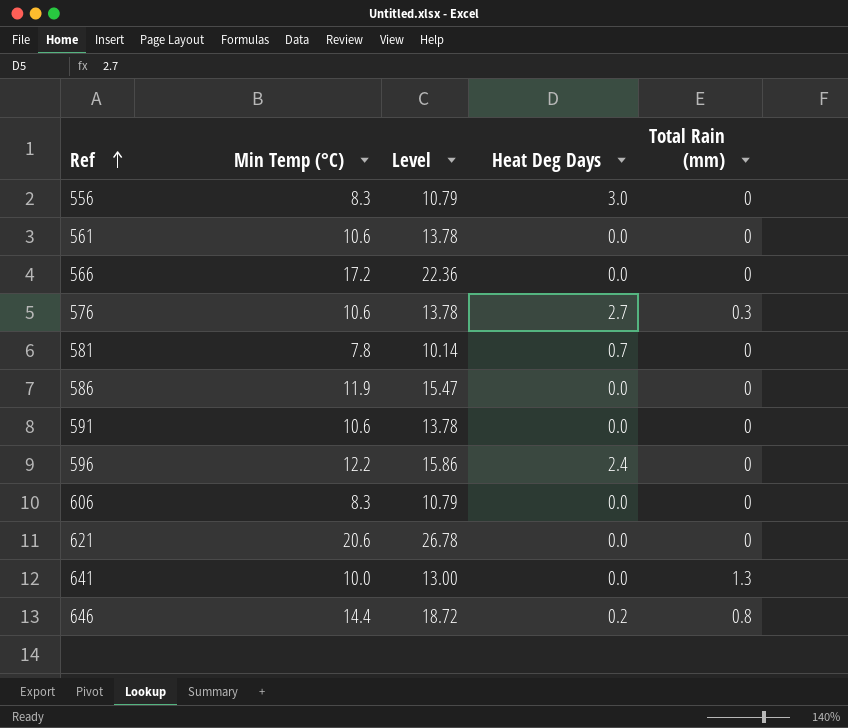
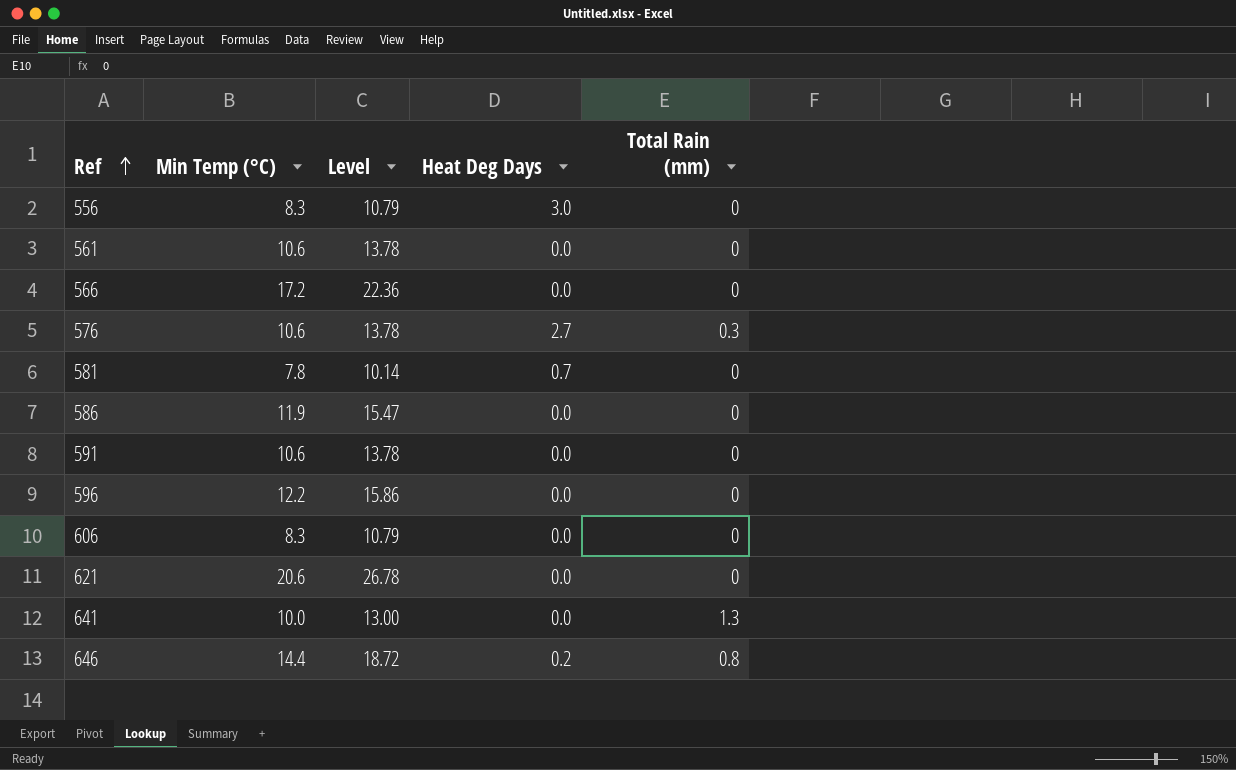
596 | Heat Deg Days: 2.4 -> 0.0

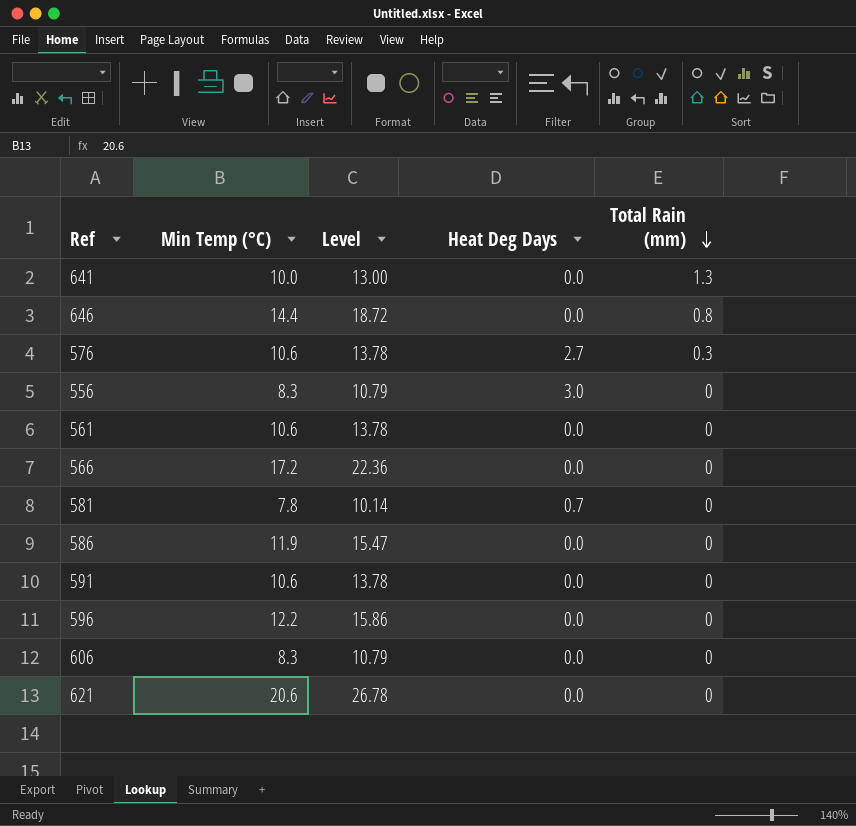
row order: Ref ascending -> Total Rain (mm) descending
646 | Heat Deg Days: 0.2 -> 0.0

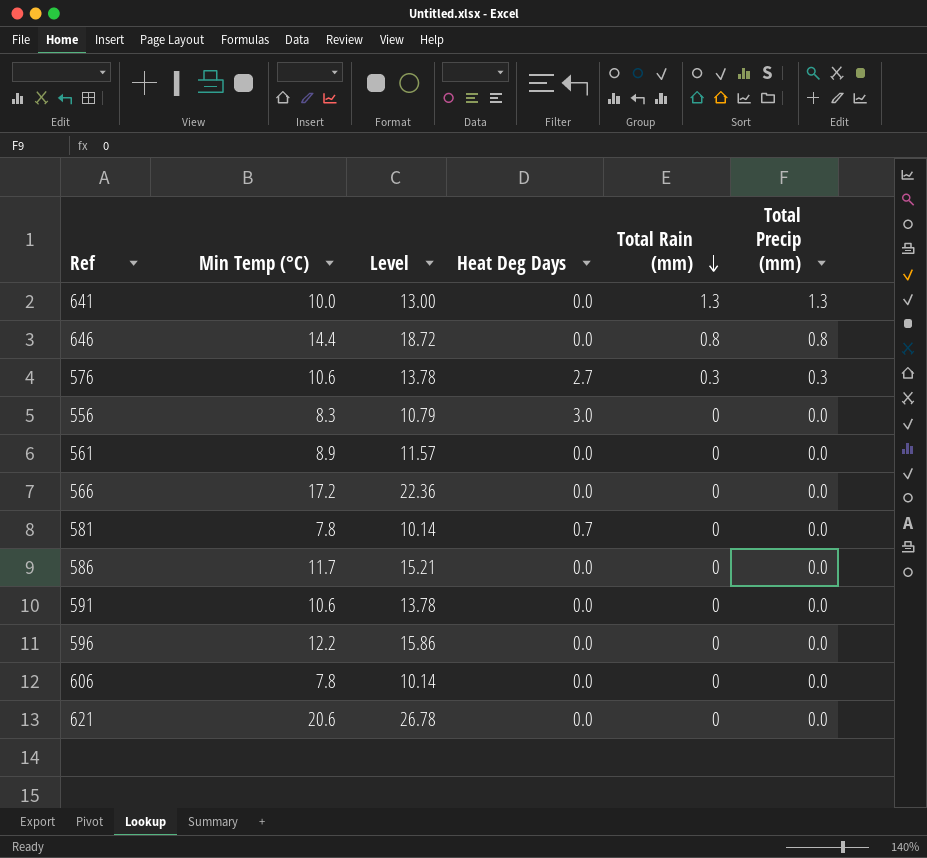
column Total Precip (mm) | position: none -> 6
561 | Min Temp (°C): 10.6 -> 8.9
561 | Level: 13.78 -> 11.57
586 | Min Temp (°C): 11.9 -> 11.7
586 | Level: 15.47 -> 15.21
606 | Min Temp (°C): 8.3 -> 7.8
606 | Level: 10.79 -> 10.14

